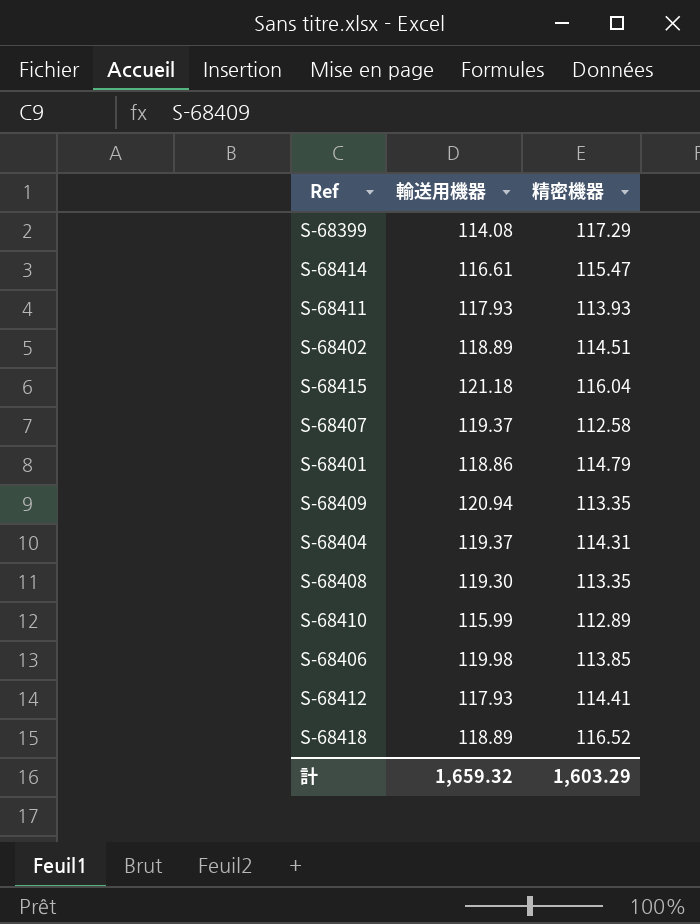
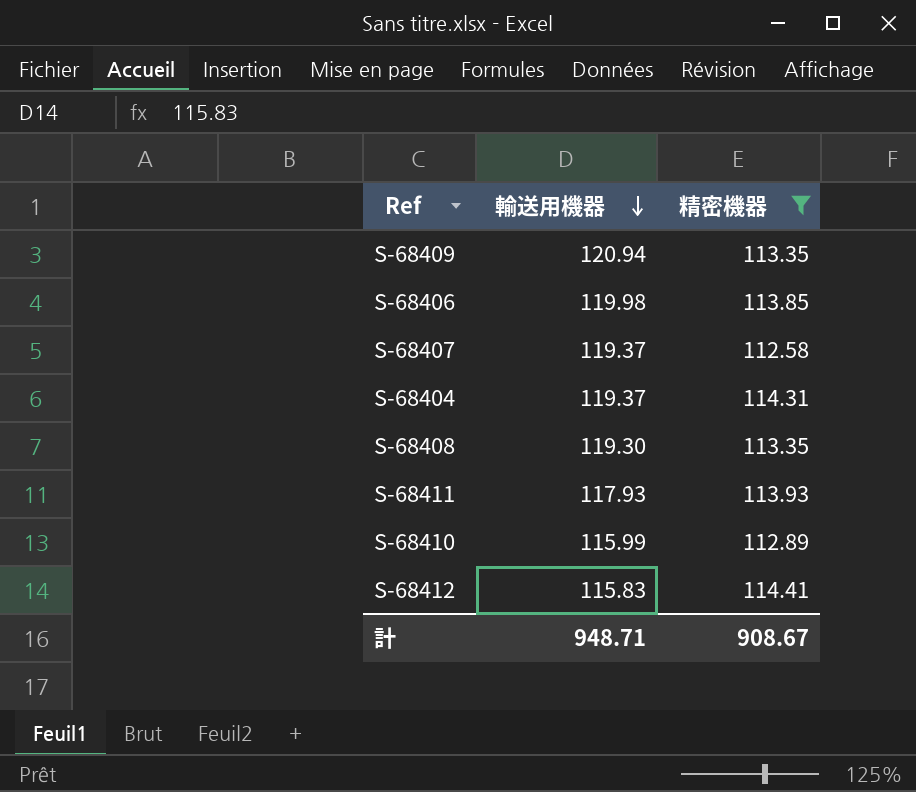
filter: none -> 精密機器 <= 114.41
row order: none -> 輸送用機器 descending
S-68412 | 輸送用機器: 117.93 -> 115.83
計 | 輸送用機器: 1,659.32 -> 948.71
計 | 精密機器: 1,603.29 -> 908.67

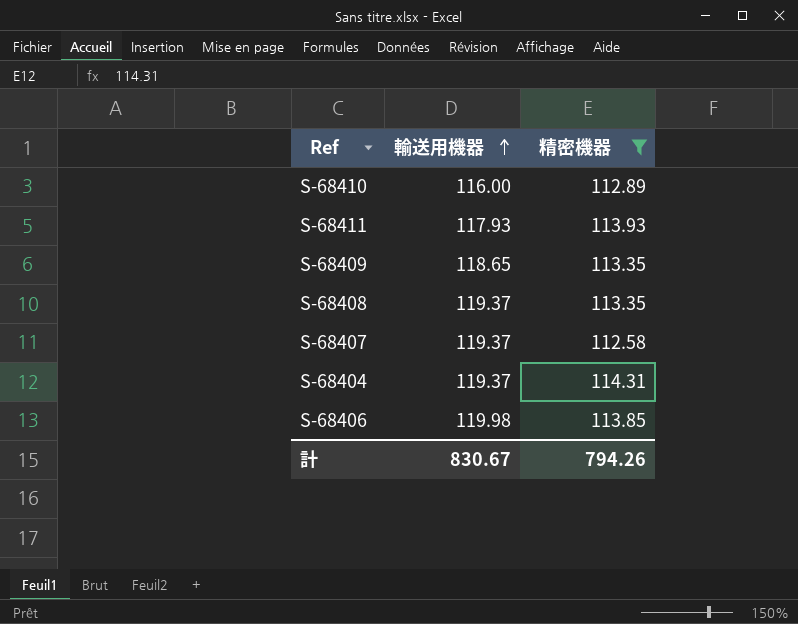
row order: 輸送用機器 descending -> 輸送用機器 ascending
row S-68412: 115.83 | 114.41 -> none
S-68410 | 輸送用機器: 115.99 -> 116.00
S-68409 | 輸送用機器: 120.94 -> 118.65
S-68408 | 輸送用機器: 119.30 -> 119.37
計 | 輸送用機器: 948.71 -> 830.67
計 | 精密機器: 908.67 -> 794.26

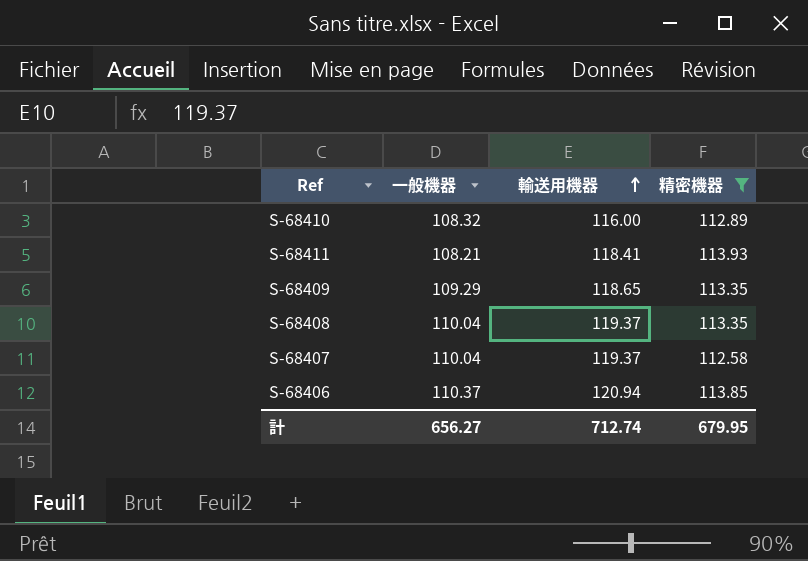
column 一般機器 | position: none -> 2
row S-68404: 119.37 | 114.31 -> none
S-68411 | 輸送用機器: 117.93 -> 118.41
S-68406 | 輸送用機器: 119.98 -> 120.94
計 | 輸送用機器: 830.67 -> 712.74
計 | 精密機器: 794.26 -> 679.95

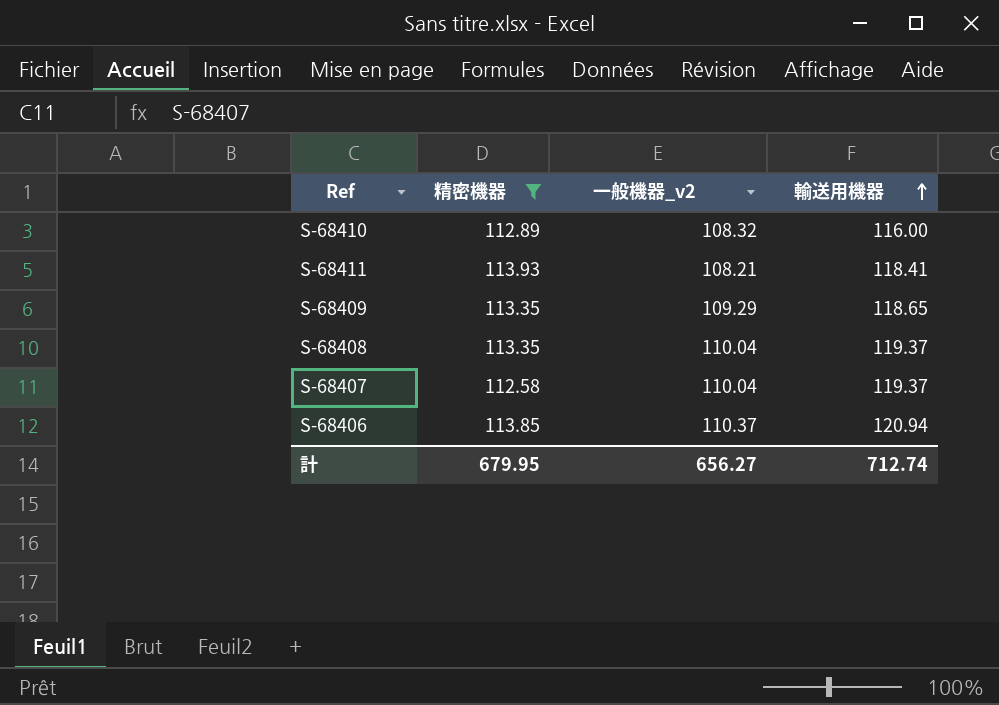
column 精密機器 | position: 4 -> 2
column name: 一般機器 -> 一般機器_v2

